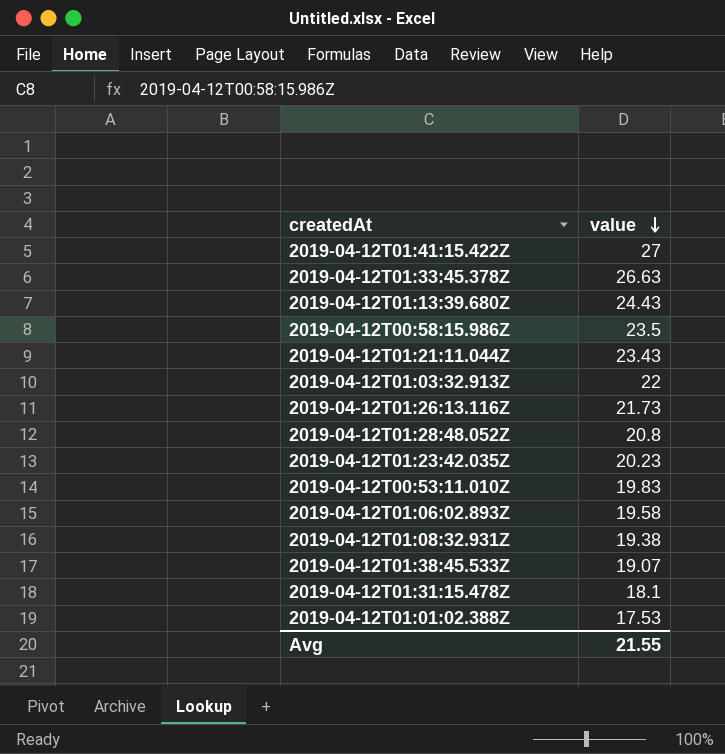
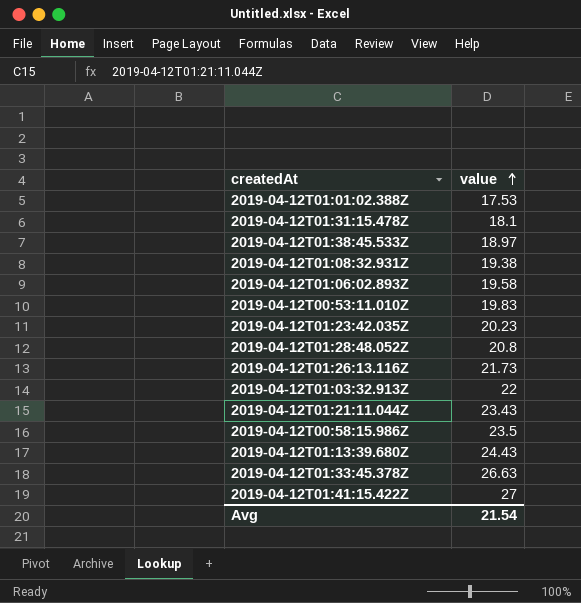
row order: value descending -> value ascending
2019-04-12T01:38:45.533Z | value: 19.07 -> 18.97
Avg | value: 21.55 -> 21.54

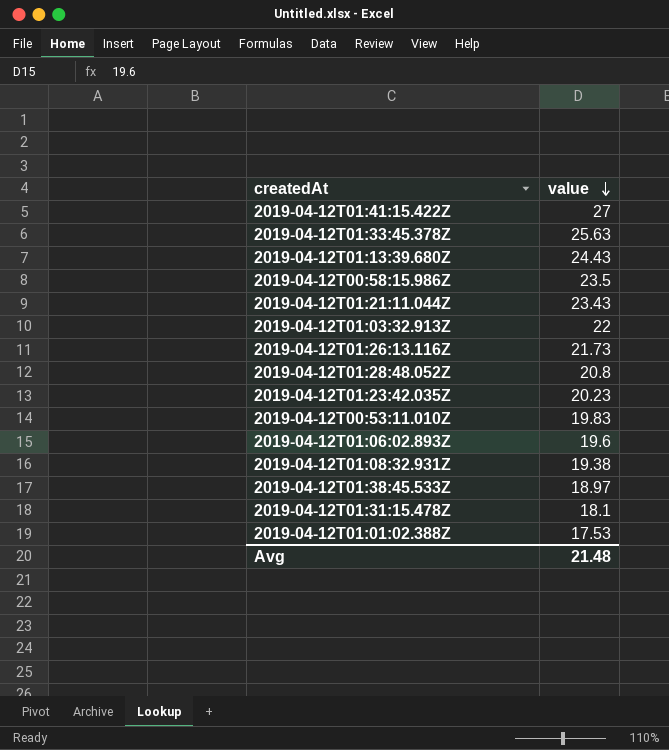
row order: value ascending -> value descending
2019-04-12T01:33:45.378Z | value: 26.63 -> 25.63
2019-04-12T01:06:02.893Z | value: 19.58 -> 19.6
Avg | value: 21.54 -> 21.48

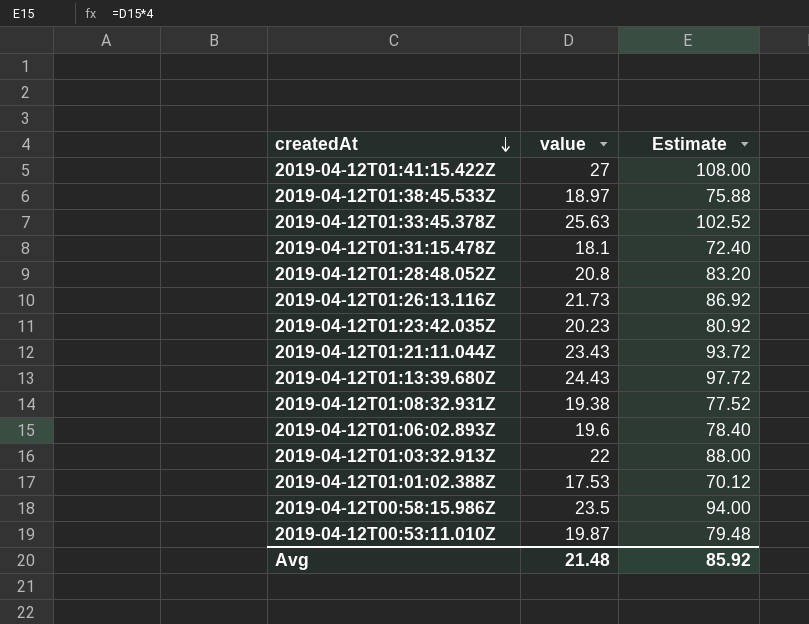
row order: value descending -> createdAt descending
column Estimate | formula: none -> [value] * 4
2019-04-12T00:53:11.010Z | value: 19.83 -> 19.87

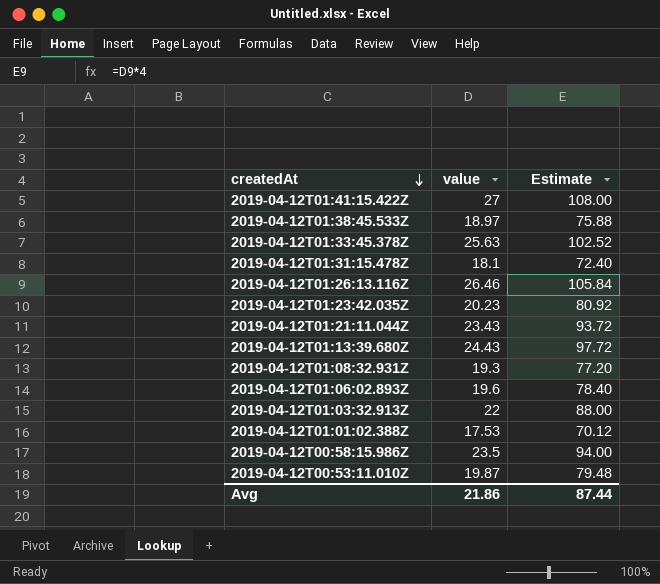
row 2019-04-12T01:28:48.052Z: 20.8 | 83.20 -> none
2019-04-12T01:26:13.116Z | value: 21.73 -> 26.46
2019-04-12T01:26:13.116Z | Estimate: 86.92 -> 105.84
2019-04-12T01:08:32.931Z | value: 19.38 -> 19.3
2019-04-12T01:08:32.931Z | Estimate: 77.52 -> 77.20
Avg | value: 21.48 -> 21.86
Avg | Estimate: 85.92 -> 87.44

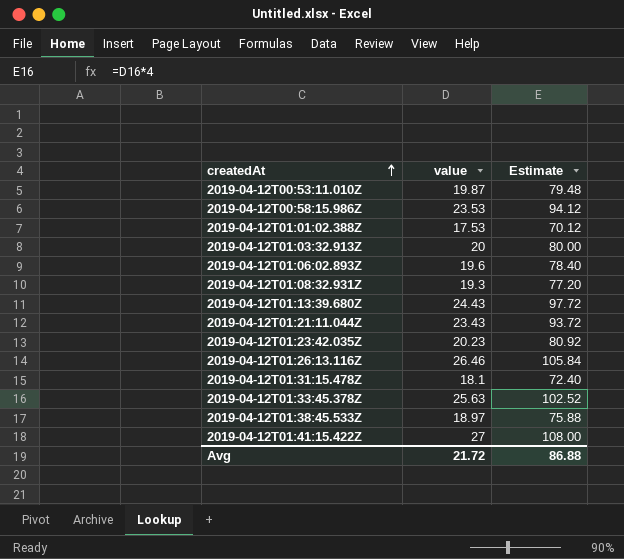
row order: createdAt descending -> createdAt ascending
2019-04-12T00:58:15.986Z | value: 23.5 -> 23.53
2019-04-12T00:58:15.986Z | Estimate: 94.00 -> 94.12
2019-04-12T01:03:32.913Z | value: 22 -> 20
2019-04-12T01:03:32.913Z | Estimate: 88.00 -> 80.00
Avg | value: 21.86 -> 21.72
Avg | Estimate: 87.44 -> 86.88

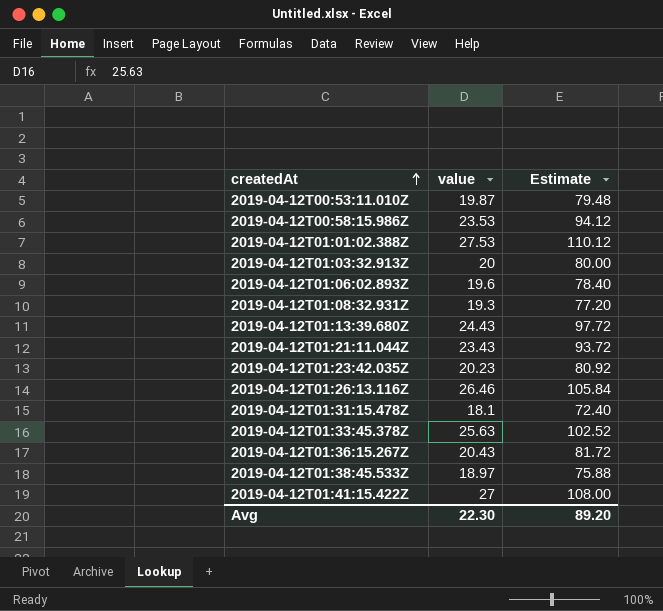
2019-04-12T01:01:02.388Z | value: 17.53 -> 27.53
2019-04-12T01:01:02.388Z | Estimate: 70.12 -> 110.12
row 2019-04-12T01:36:15.267Z: none -> 20.43 | 81.72
Avg | value: 21.72 -> 22.30
Avg | Estimate: 86.88 -> 89.20

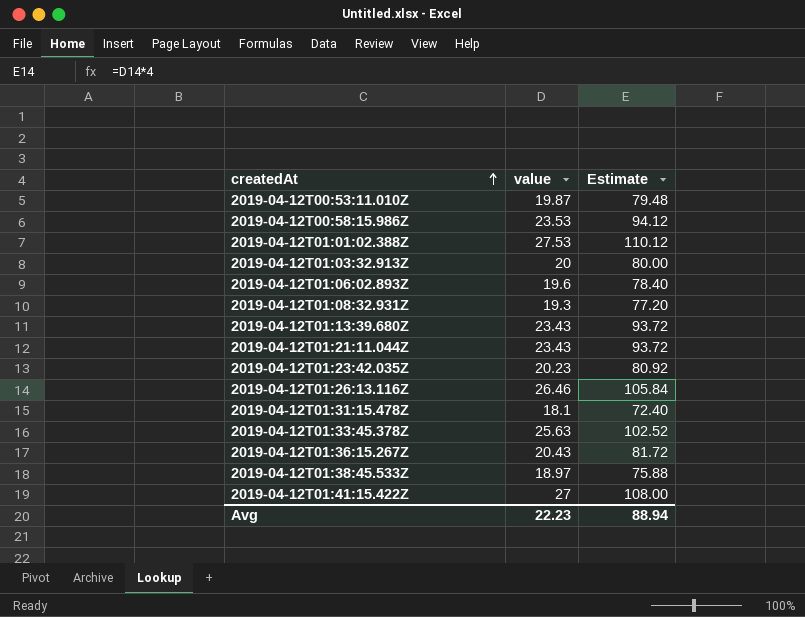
2019-04-12T01:13:39.680Z | value: 24.43 -> 23.43
2019-04-12T01:13:39.680Z | Estimate: 97.72 -> 93.72
Avg | value: 22.30 -> 22.23
Avg | Estimate: 89.20 -> 88.94

